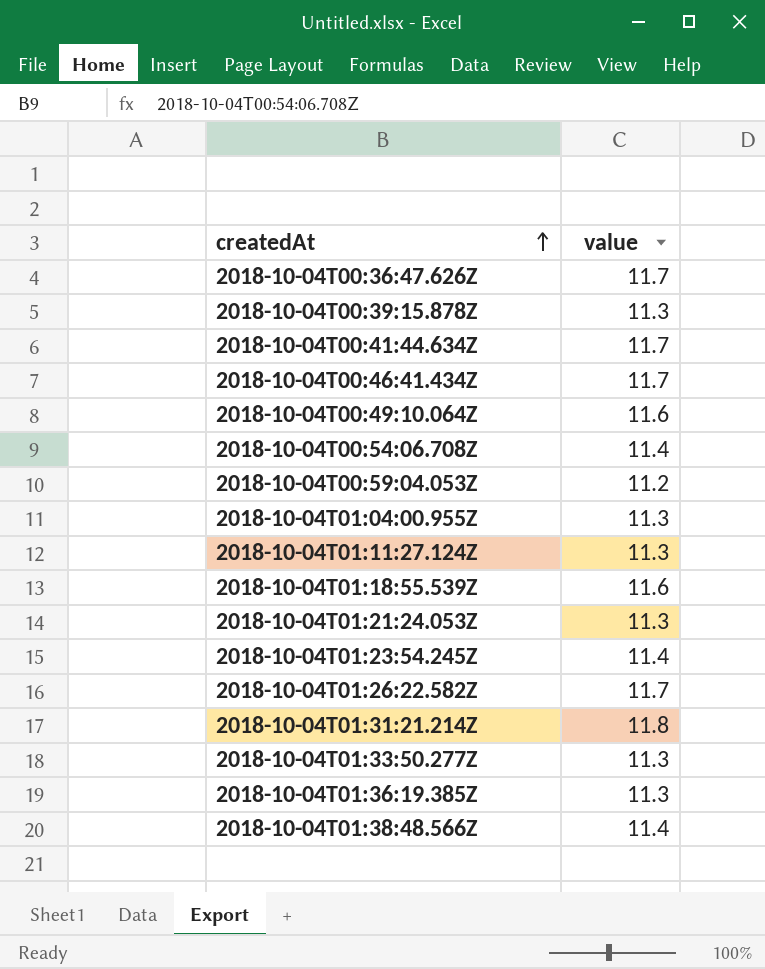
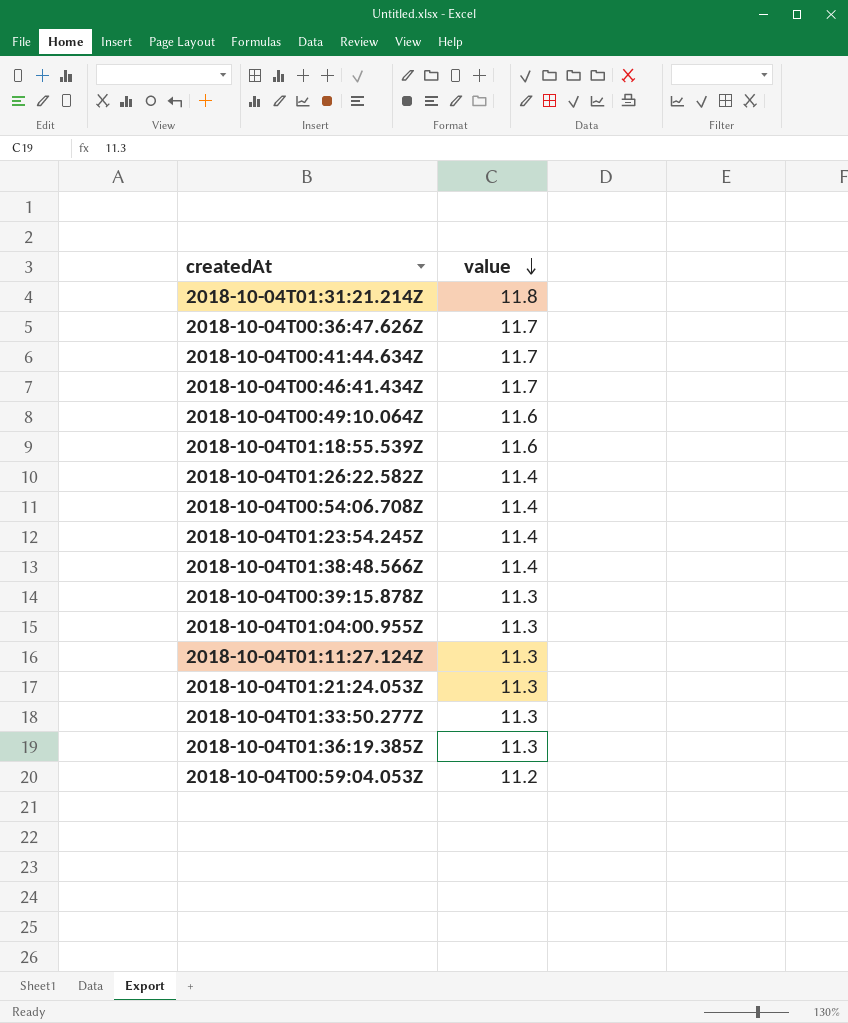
row order: createdAt ascending -> value descending
2018-10-04T01:26:22.582Z | value: 11.7 -> 11.4

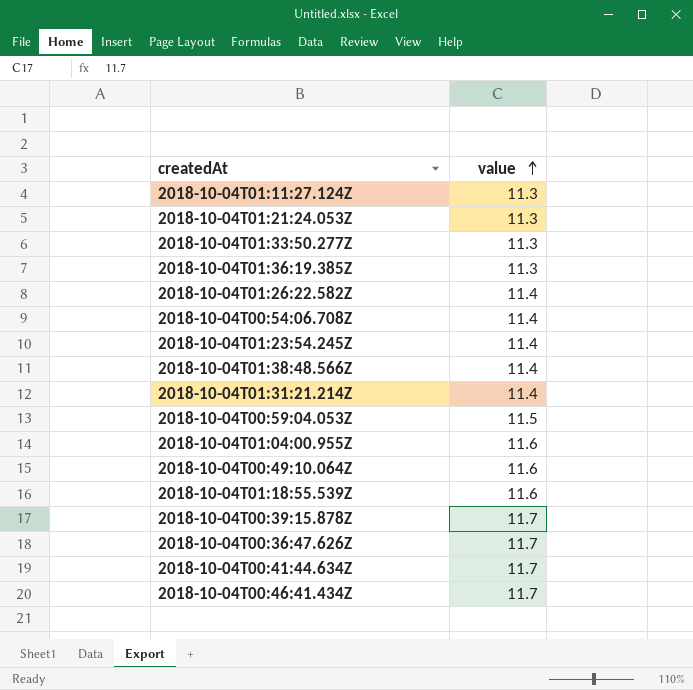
row order: value descending -> value ascending
2018-10-04T01:31:21.214Z | value: 11.8 -> 11.4
2018-10-04T00:59:04.053Z | value: 11.2 -> 11.5
2018-10-04T01:04:00.955Z | value: 11.3 -> 11.6
2018-10-04T00:39:15.878Z | value: 11.3 -> 11.7

